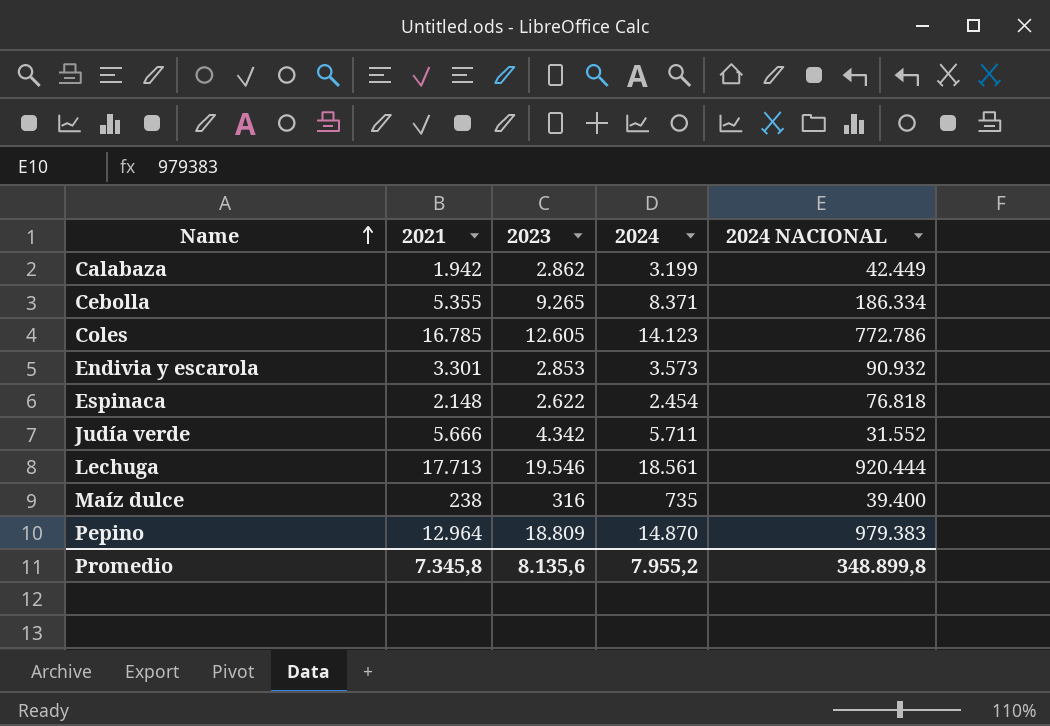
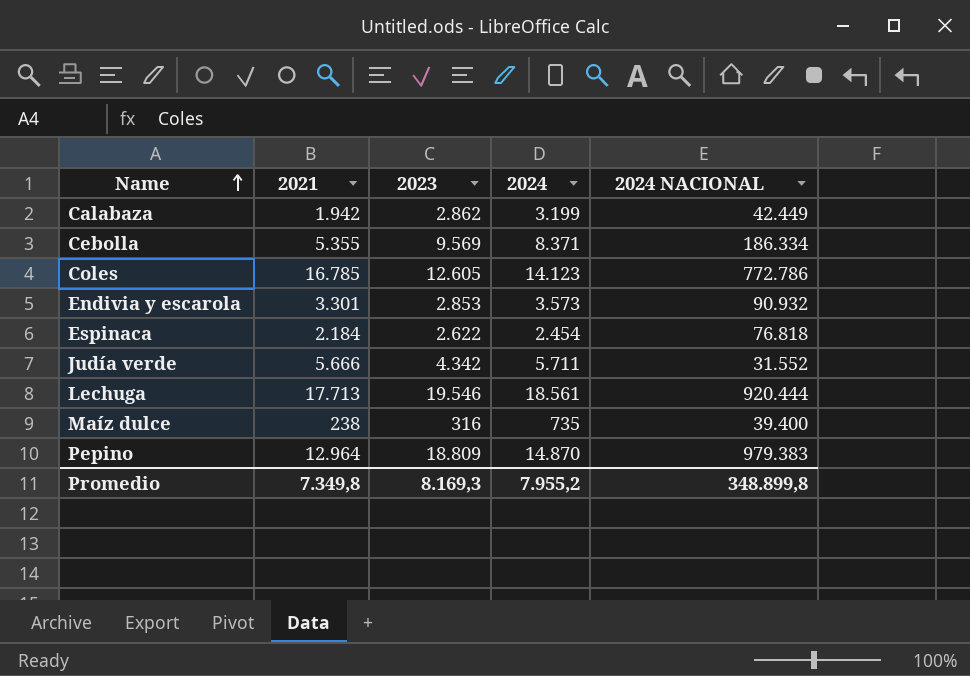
Cebolla | 2023: 9.265 -> 9.569
Espinaca | 2021: 2.148 -> 2.184
Promedio | 2021: 7.345,8 -> 7.349,8
Promedio | 2023: 8.135,6 -> 8.169,3

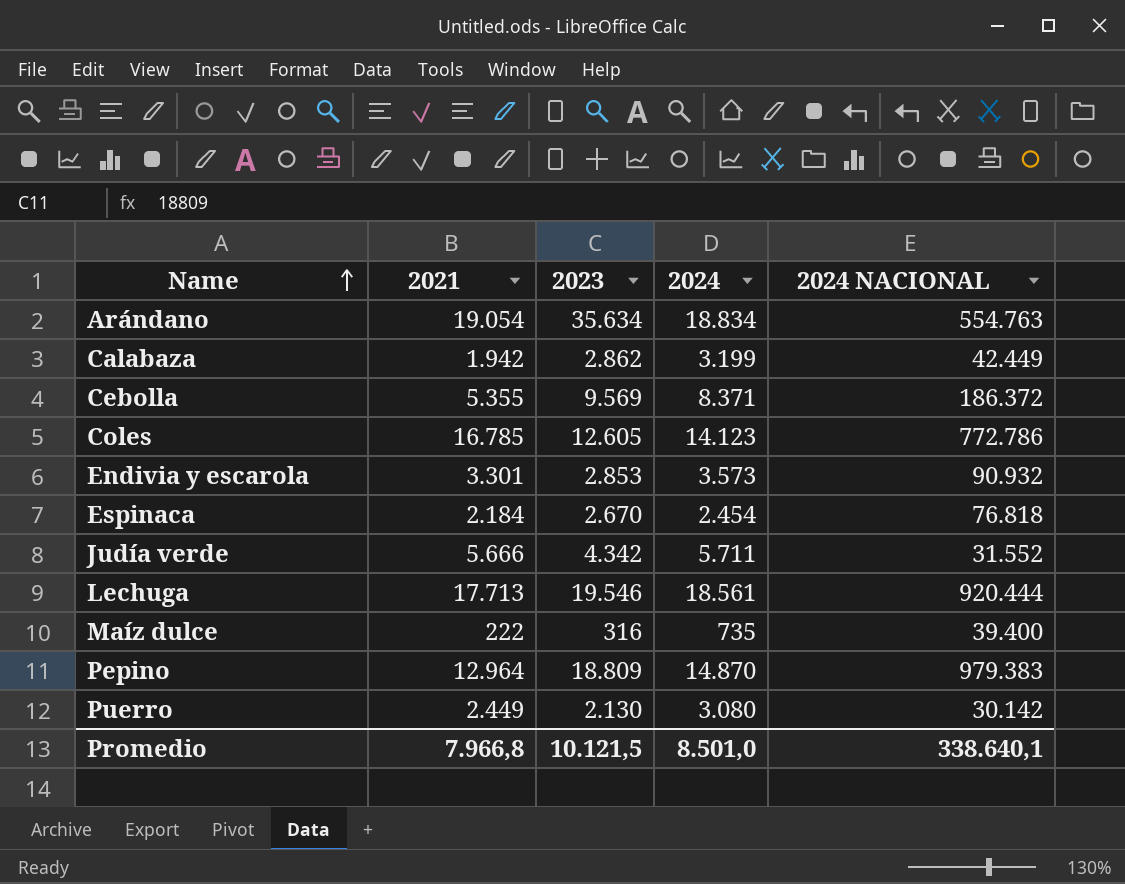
row Arándano: none -> 19.054 | 35.634 | 18.834 | 554.763
Cebolla | 2024 NACIONAL: 186.334 -> 186.372
Espinaca | 2023: 2.622 -> 2.670
Maíz dulce | 2021: 238 -> 222
row Puerro: none -> 2.449 | 2.130 | 3.080 | 30.142
Promedio | 2021: 7.349,8 -> 7.966,8
Promedio | 2023: 8.169,3 -> 10.121,5
Promedio | 2024: 7.955,2 -> 8.501,0
Promedio | 2024 NACIONAL: 348.899,8 -> 338.640,1

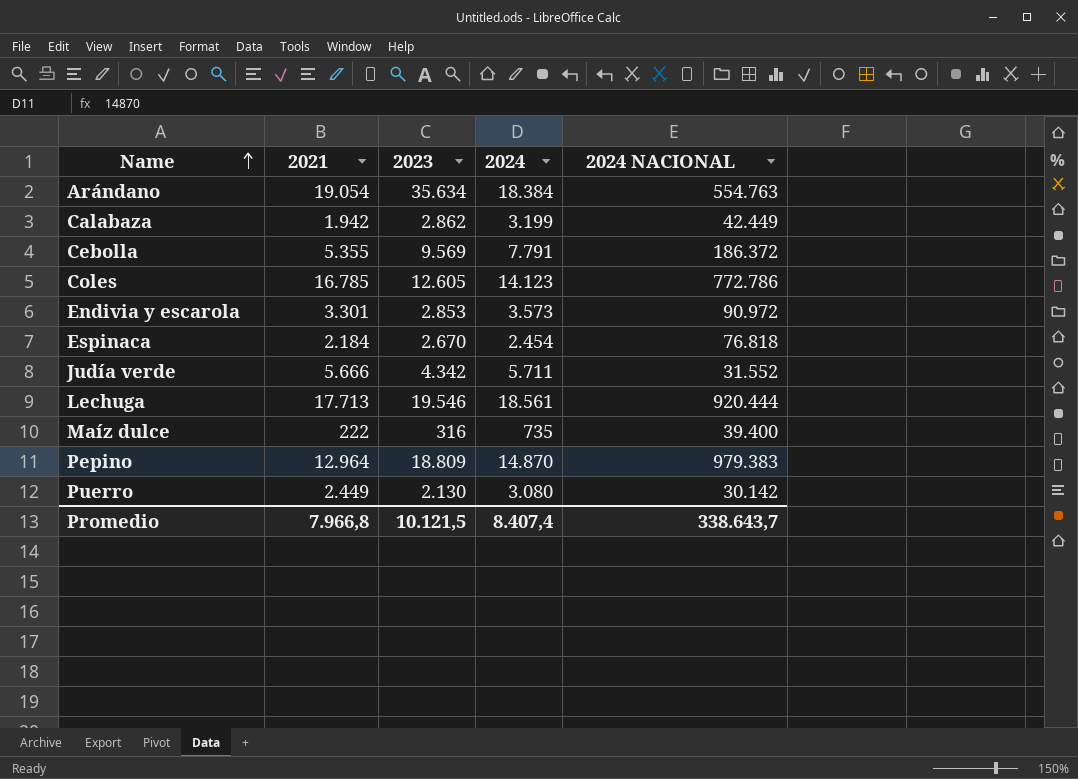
Arándano | 2024: 18.834 -> 18.384
Cebolla | 2024: 8.371 -> 7.791
Endivia y escarola | 2024 NACIONAL: 90.932 -> 90.972
Promedio | 2024: 8.501,0 -> 8.407,4
Promedio | 2024 NACIONAL: 338.640,1 -> 338.643,7

